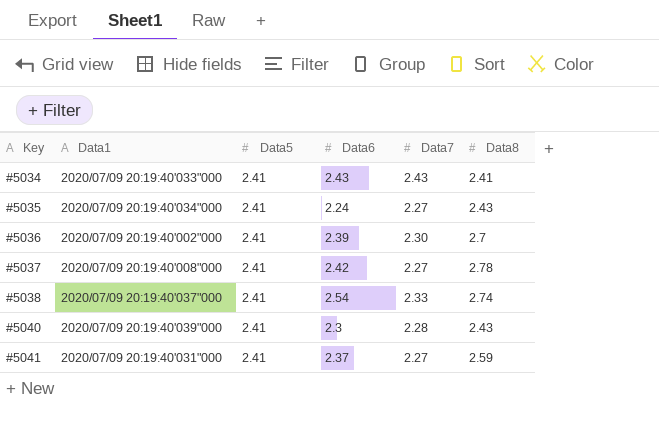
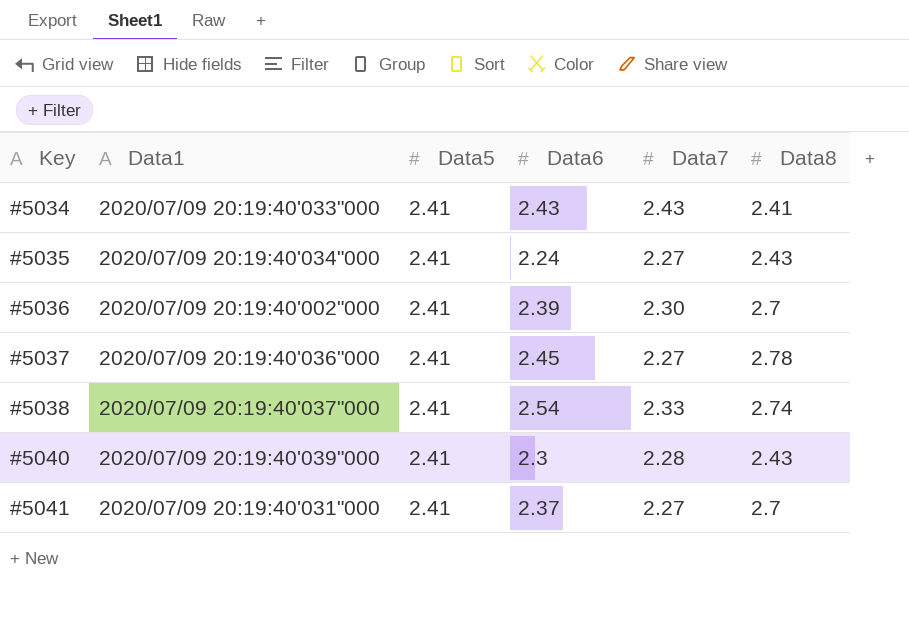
#5037 | Data1: 2020/07/09 20:19:40'008"000 -> 2020/07/09 20:19:40'036"000
#5037 | Data6: 2.42 -> 2.45
#5041 | Data8: 2.59 -> 2.7

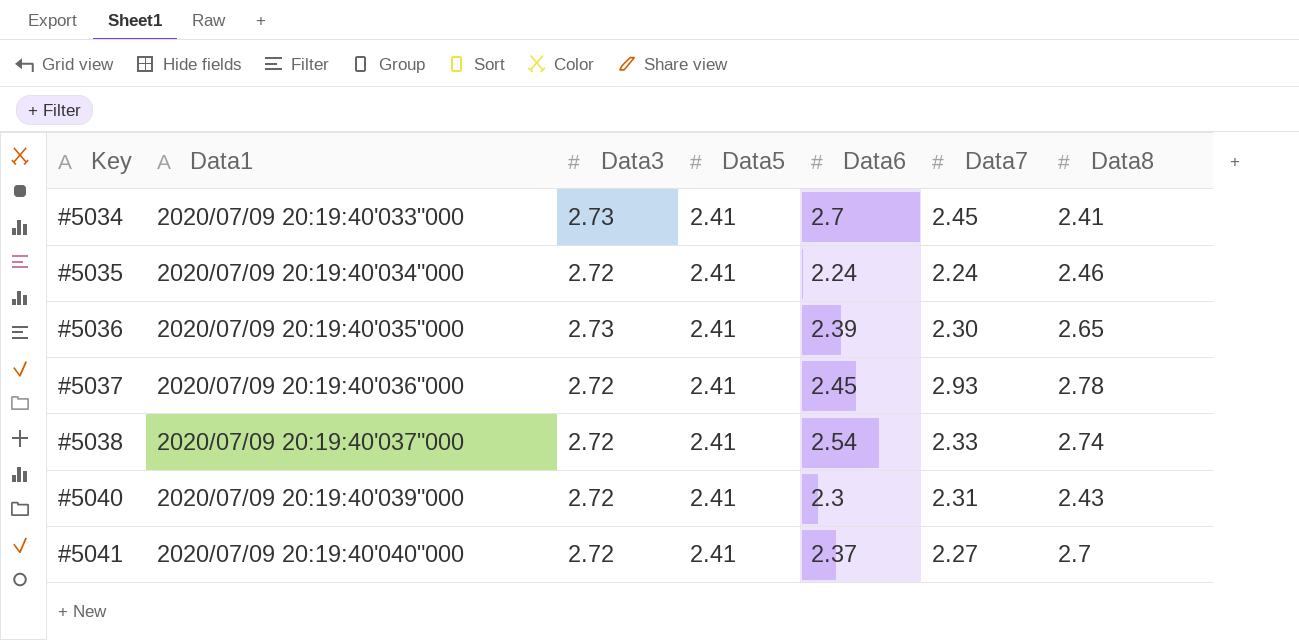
column Data3 | position: none -> 3
#5034 | Data6: 2.43 -> 2.7
#5034 | Data7: 2.43 -> 2.45
#5035 | Data7: 2.27 -> 2.24
#5035 | Data8: 2.43 -> 2.46
#5036 | Data1: 2020/07/09 20:19:40'002"000 -> 2020/07/09 20:19:40'035"000
#5036 | Data8: 2.7 -> 2.65
#5037 | Data7: 2.27 -> 2.93
#5040 | Data7: 2.28 -> 2.31
#5041 | Data1: 2020/07/09 20:19:40'031"000 -> 2020/07/09 20:19:40'040"000

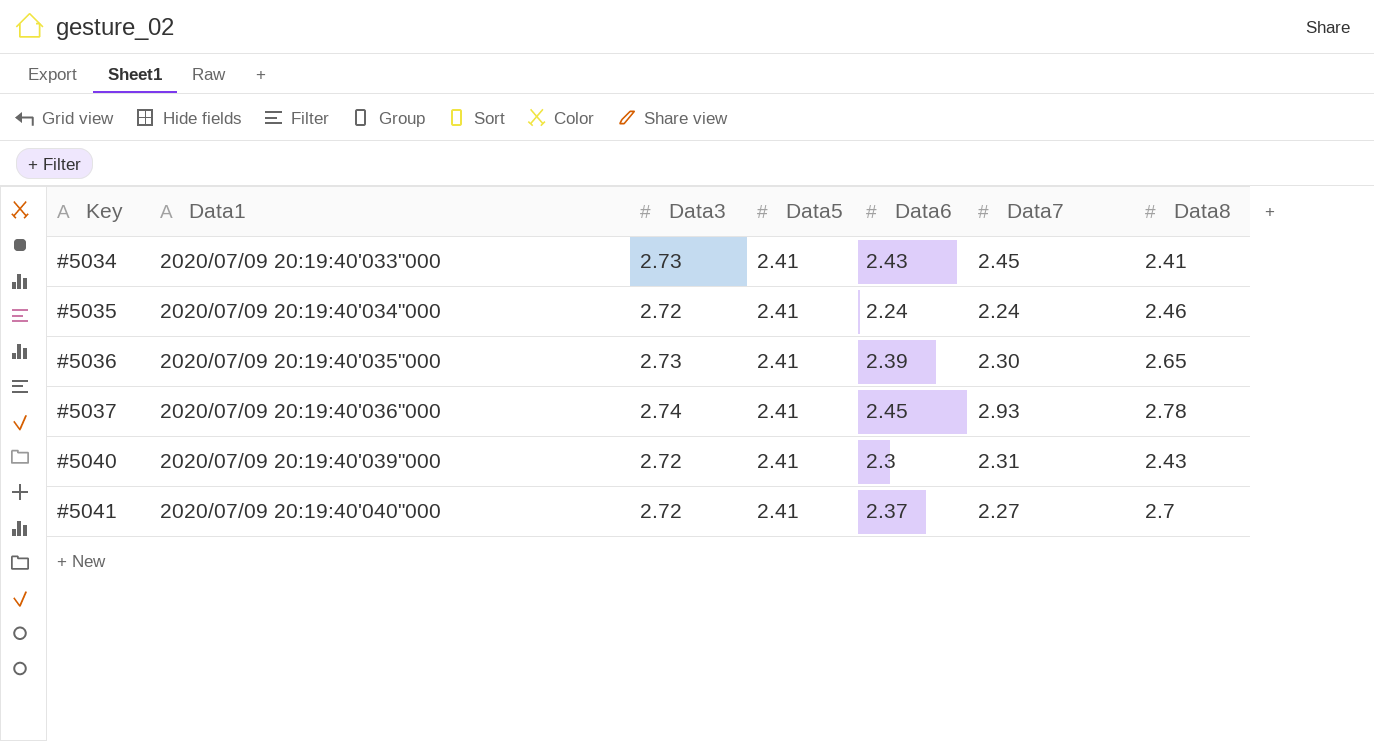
row #5038: 2020/07/09 20:19:40'037"000 | 2.72 | 2.41 | 2.54 | 2.33 | 2.74 -> none
#5034 | Data6: 2.7 -> 2.43
#5037 | Data3: 2.72 -> 2.74

